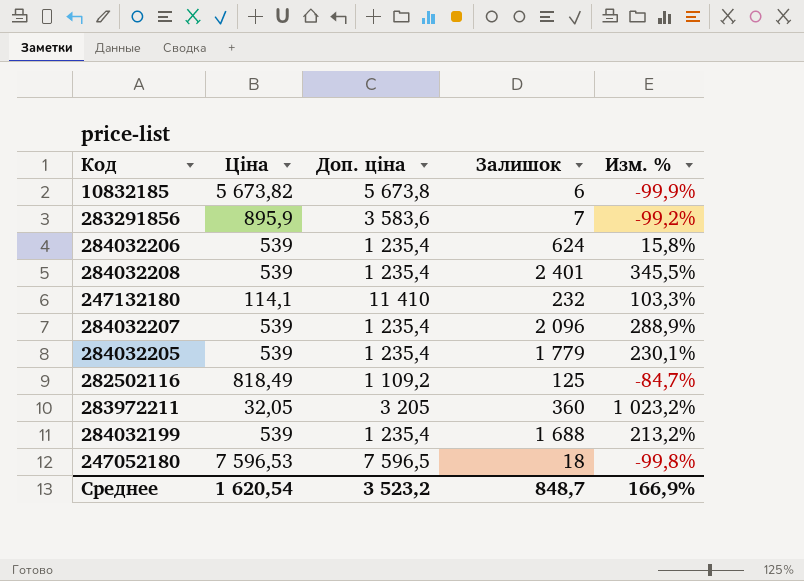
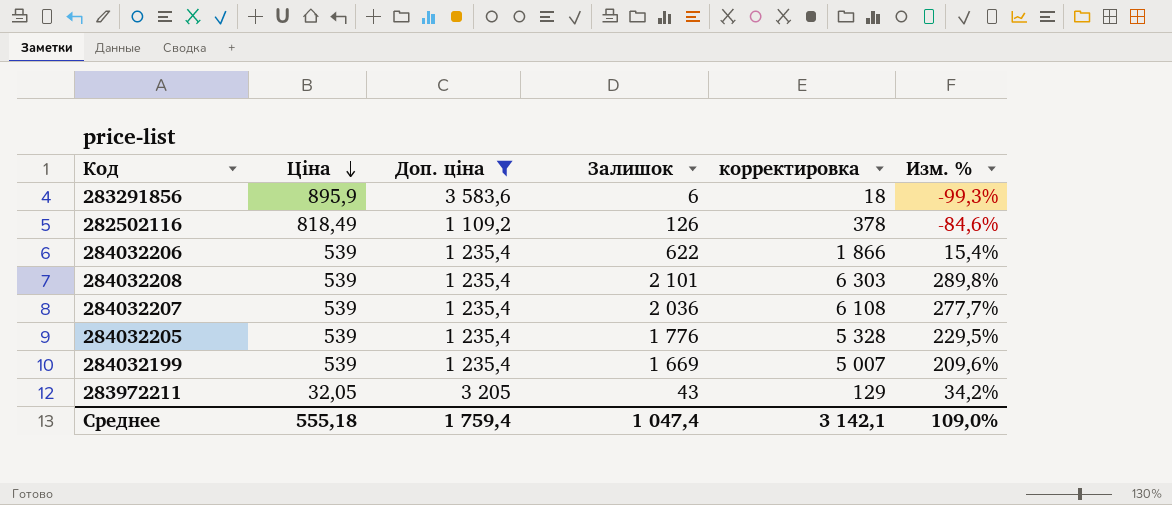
filter: none -> Доп. ціна <= 3 583,6
row order: none -> Ціна descending
column корректировка | formula: none -> [Залишок] * 3
283291856 | Залишок: 7 -> 6
283291856 | Изм. %: -99,2% -> -99,3%
282502116 | Залишок: 125 -> 126
282502116 | Изм. %: -84,7% -> -84,6%
284032206 | Залишок: 624 -> 622
284032206 | Изм. %: 15,8% -> 15,4%
284032208 | Залишок: 2 401 -> 2 101
284032208 | Изм. %: 345,5% -> 289,8%
284032207 | Залишок: 2 096 -> 2 036
284032207 | Изм. %: 288,9% -> 277,7%
284032205 | Залишок: 1 779 -> 1 776
284032205 | Изм. %: 230,1% -> 229,5%
284032199 | Залишок: 1 688 -> 1 669
284032199 | Изм. %: 213,2% -> 209,6%
283972211 | Залишок: 360 -> 43
283972211 | Изм. %: 1 023,2% -> 34,2%
Среднее | Ціна: 1 620,54 -> 555,18
Среднее | Доп. ціна: 3 523,2 -> 1 759,4
Среднее | Залишок: 848,7 -> 1 047,4
Среднее | Изм. %: 166,9% -> 109,0%

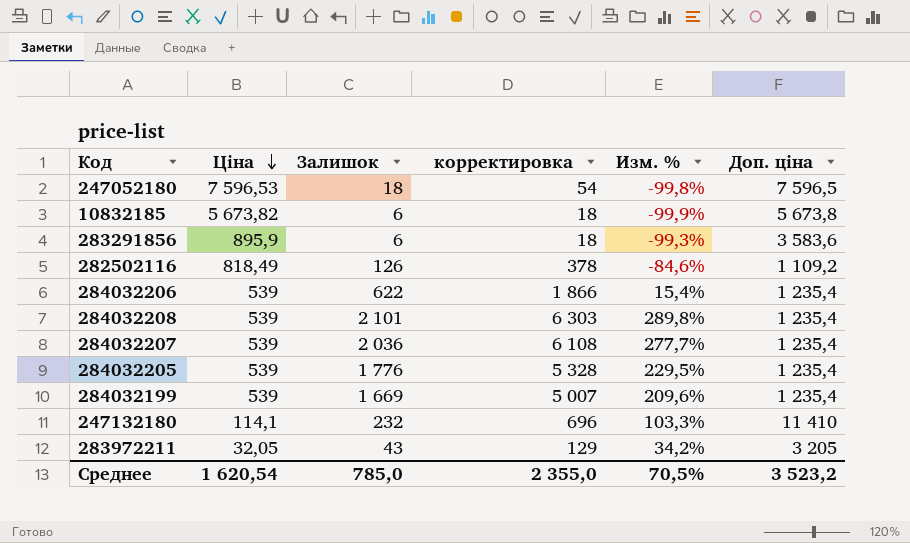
filter: Доп. ціна <= 3 583,6 -> none
column Доп. ціна | position: 3 -> 6
Среднее | Ціна: 555,18 -> 1 620,54
Среднее | Залишок: 1 047,4 -> 785,0
Среднее | корректировка: 3 142,1 -> 2 355,0
Среднее | Изм. %: 109,0% -> 70,5%
Среднее | Доп. ціна: 1 759,4 -> 3 523,2

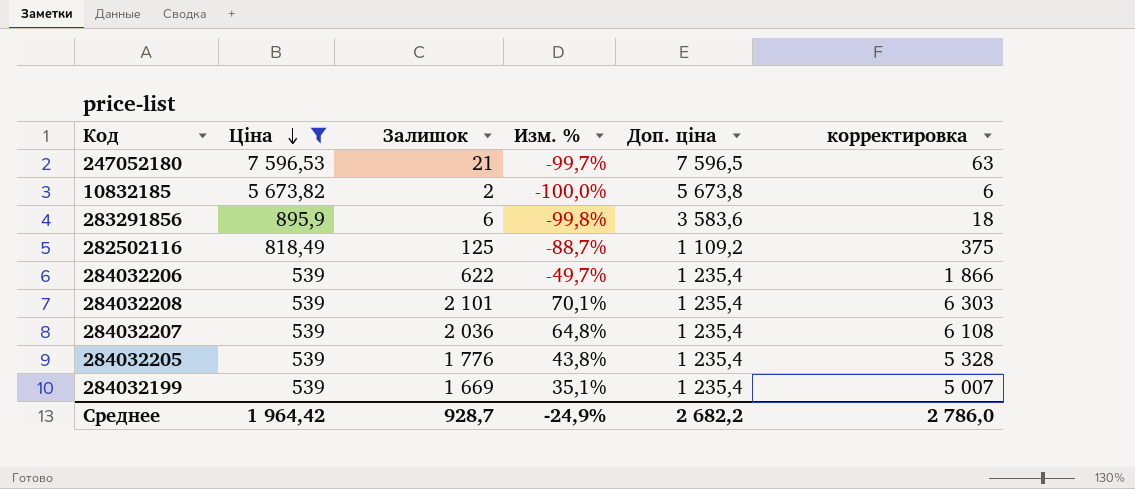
filter: none -> Ціна >= 539
column Изм. % | formula: ([Залишок] - [Ціна]) / [Ціна] -> ([Залишок] - [Доп. ціна]) / [Доп. ціна]
column корректировка | position: 4 -> 6
247052180 | Залишок: 18 -> 21
247052180 | корректировка: 54 -> 63
10832185 | Залишок: 6 -> 2
10832185 | корректировка: 18 -> 6
282502116 | Залишок: 126 -> 125
282502116 | корректировка: 378 -> 375
Среднее | Ціна: 1 620,54 -> 1 964,42
Среднее | Залишок: 785,0 -> 928,7
Среднее | Изм. %: 70,5% -> -24,9%
Среднее | Доп. ціна: 3 523,2 -> 2 682,2
Среднее | корректировка: 2 355,0 -> 2 786,0

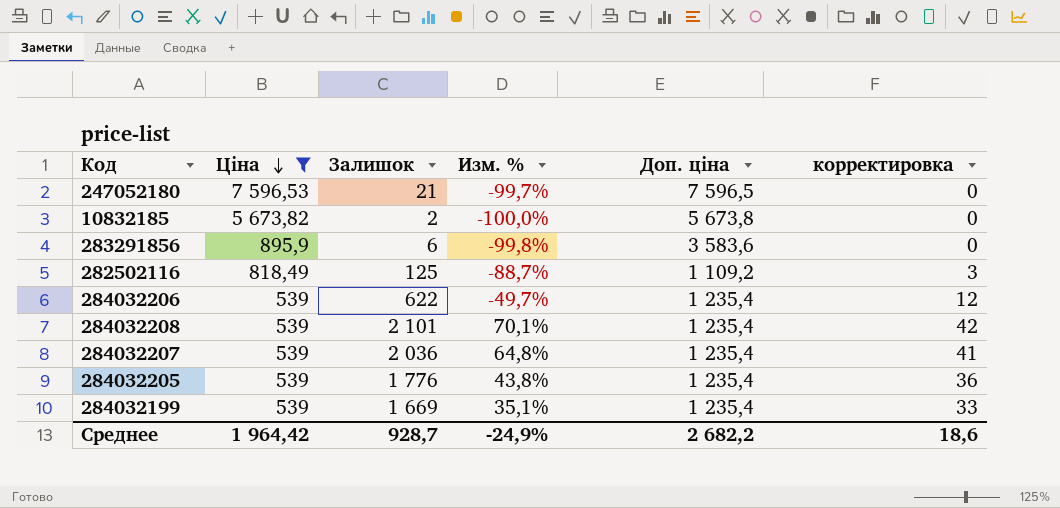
column корректировка | formula: [Залишок] * 3 -> [Залишок] * 0,02
Среднее | корректировка: 2 786,0 -> 18,6

